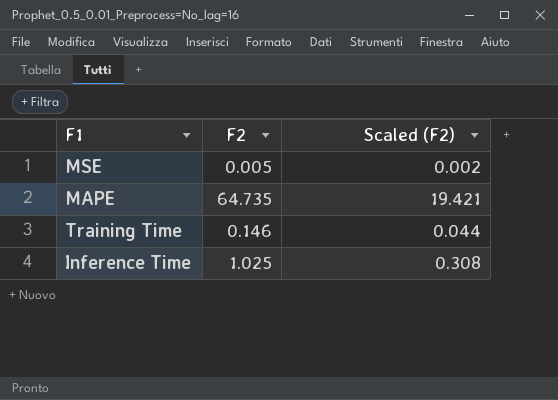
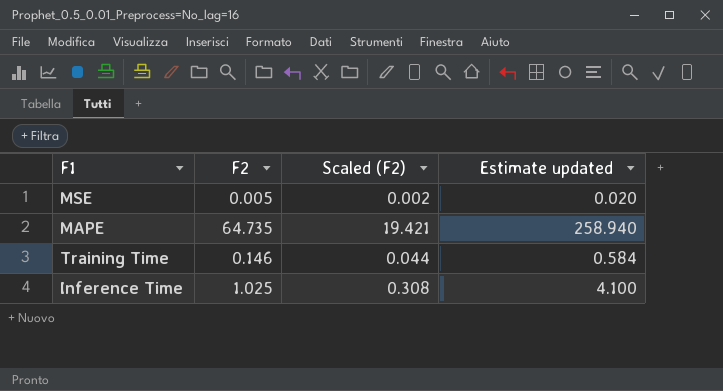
column Estimate updated | formula: none -> [F2] * 4

